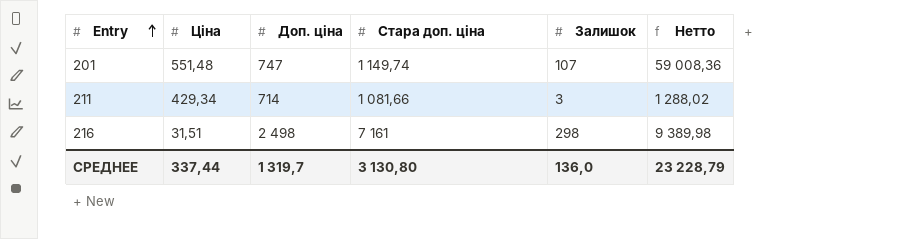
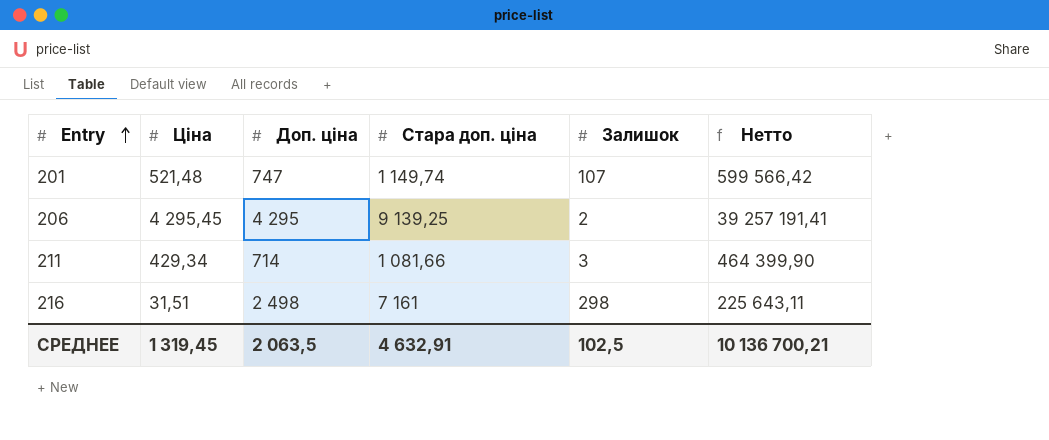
column Нетто | formula: [Ціна] * [Залишок] -> [Ціна] * [Стара доп. ціна]
201 | Ціна: 551,48 -> 521,48
row 206: none -> 4 295,45 | 4 295 | 9 139,25 | 2 | 39 257 191,41
СРЕДНЕЕ | Ціна: 337,44 -> 1 319,45
СРЕДНЕЕ | Доп. ціна: 1 319,7 -> 2 063,5
СРЕДНЕЕ | Стара доп. ціна: 3 130,80 -> 4 632,91
СРЕДНЕЕ | Залишок: 136,0 -> 102,5
СРЕДНЕЕ | Нетто: 23 228,79 -> 10 136 700,21

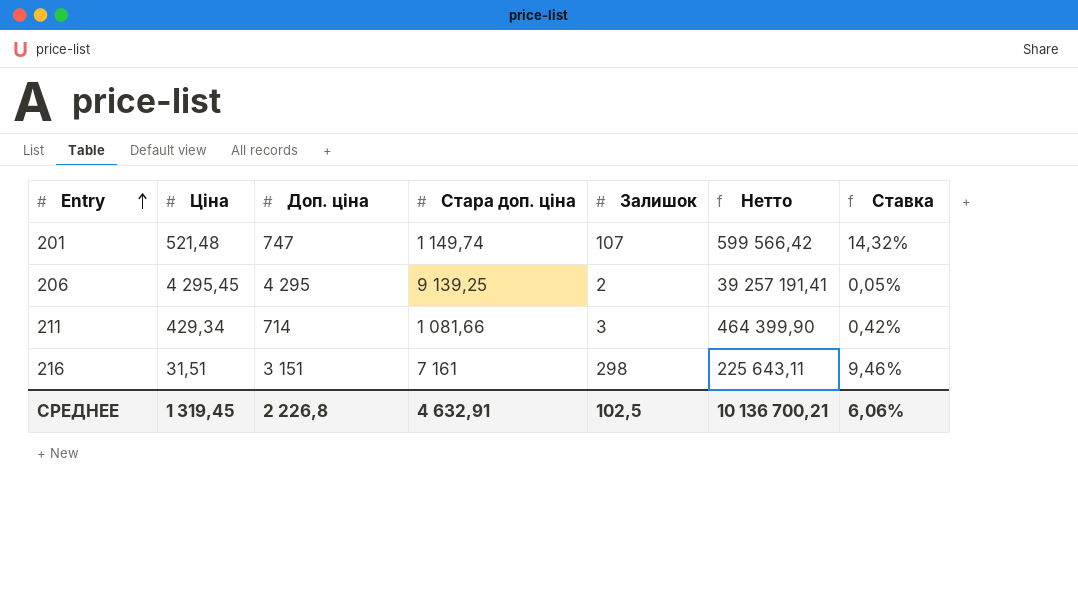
column Ставка | formula: none -> [Залишок] / [Доп. ціна]
216 | Доп. ціна: 2 498 -> 3 151
СРЕДНЕЕ | Доп. ціна: 2 063,5 -> 2 226,8

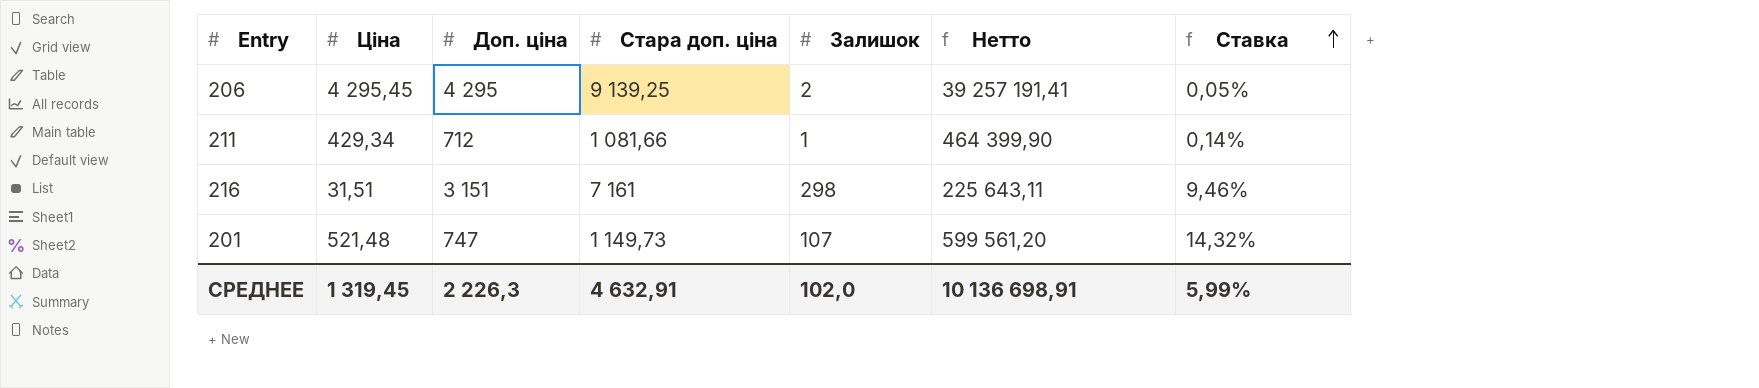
row order: Entry ascending -> Ставка ascending
211 | Доп. ціна: 714 -> 712
211 | Залишок: 3 -> 1
211 | Ставка: 0,42% -> 0,14%
201 | Стара доп. ціна: 1 149,74 -> 1 149,73
201 | Нетто: 599 566,42 -> 599 561,20
СРЕДНЕЕ | Доп. ціна: 2 226,8 -> 2 226,3
СРЕДНЕЕ | Залишок: 102,5 -> 102,0
СРЕДНЕЕ | Нетто: 10 136 700,21 -> 10 136 698,91
СРЕДНЕЕ | Ставка: 6,06% -> 5,99%

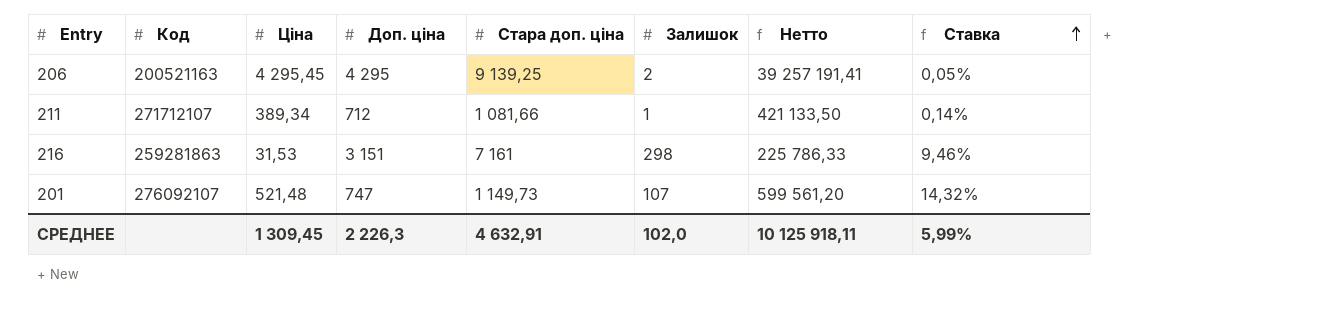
column Код | position: none -> 2
211 | Ціна: 429,34 -> 389,34
211 | Нетто: 464 399,90 -> 421 133,50
216 | Ціна: 31,51 -> 31,53
216 | Нетто: 225 643,11 -> 225 786,33
СРЕДНЕЕ | Ціна: 1 319,45 -> 1 309,45
СРЕДНЕЕ | Нетто: 10 136 698,91 -> 10 125 918,11

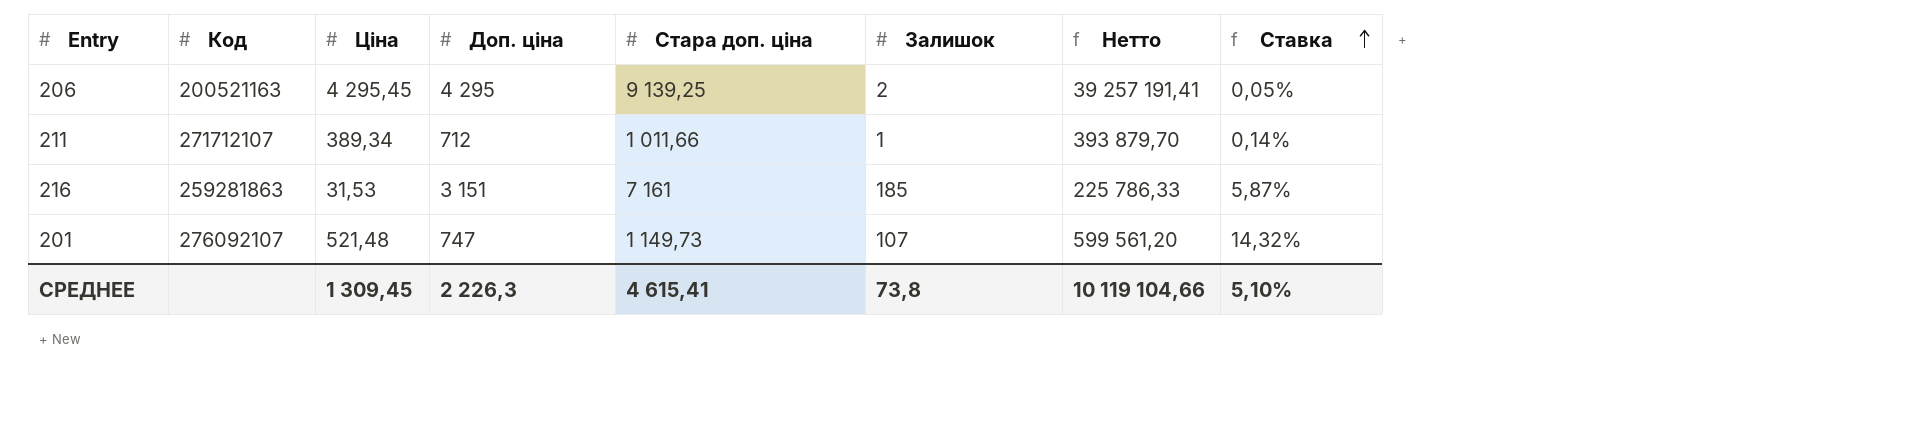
211 | Стара доп. ціна: 1 081,66 -> 1 011,66
211 | Нетто: 421 133,50 -> 393 879,70
216 | Залишок: 298 -> 185
216 | Ставка: 9,46% -> 5,87%
СРЕДНЕЕ | Стара доп. ціна: 4 632,91 -> 4 615,41
СРЕДНЕЕ | Залишок: 102,0 -> 73,8
СРЕДНЕЕ | Нетто: 10 125 918,11 -> 10 119 104,66
СРЕДНЕЕ | Ставка: 5,99% -> 5,10%

